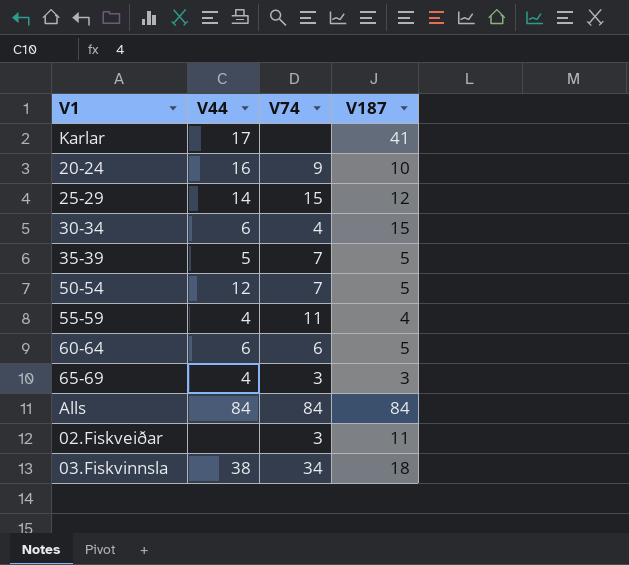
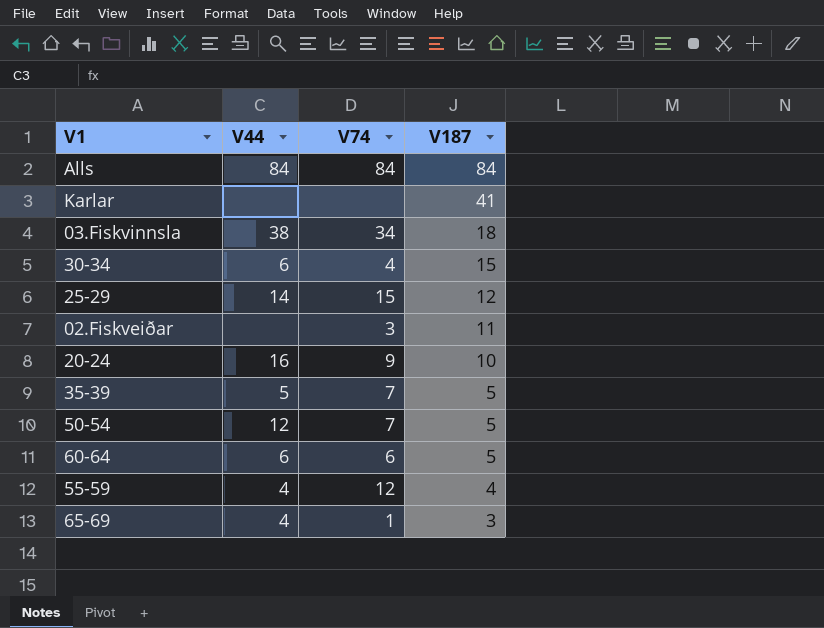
row order: none -> V187 descending
Karlar | V44: 17 -> none
55-59 | V74: 11 -> 12
65-69 | V74: 3 -> 1

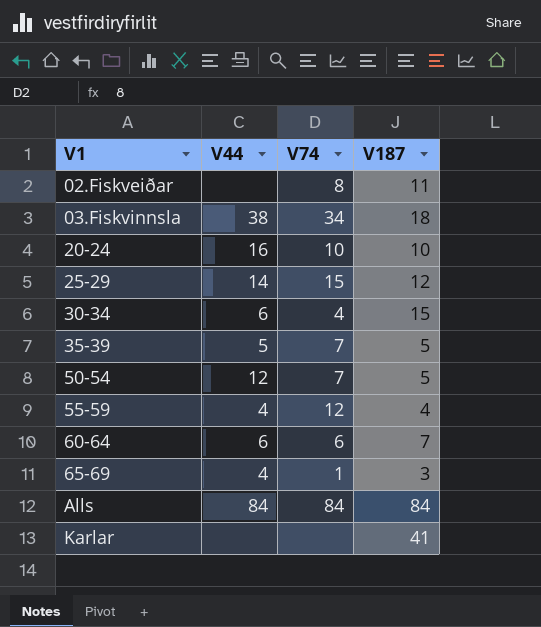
row order: V187 descending -> V1 ascending
02.Fiskveiðar | V74: 3 -> 8
20-24 | V74: 9 -> 10
60-64 | V187: 5 -> 7

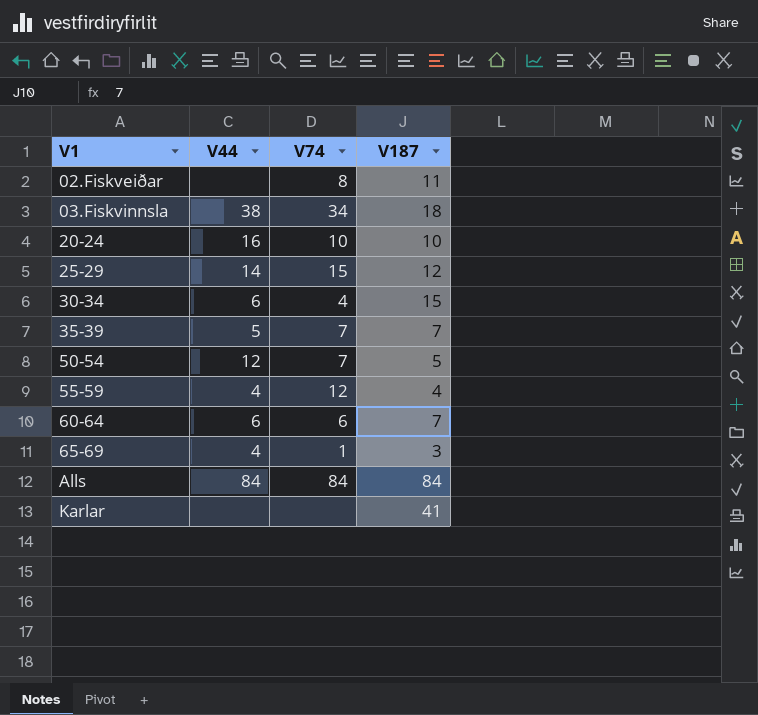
35-39 | V187: 5 -> 7

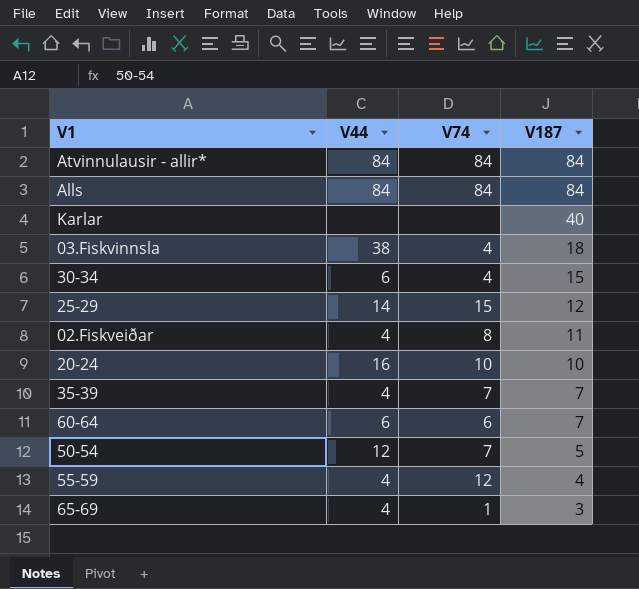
row order: V1 ascending -> V187 descending
row Atvinnulausir - allir*: none -> 84 | 84 | 84
Karlar | V187: 41 -> 40
03.Fiskvinnsla | V74: 34 -> 4
02.Fiskveiðar | V44: none -> 4
35-39 | V44: 5 -> 4

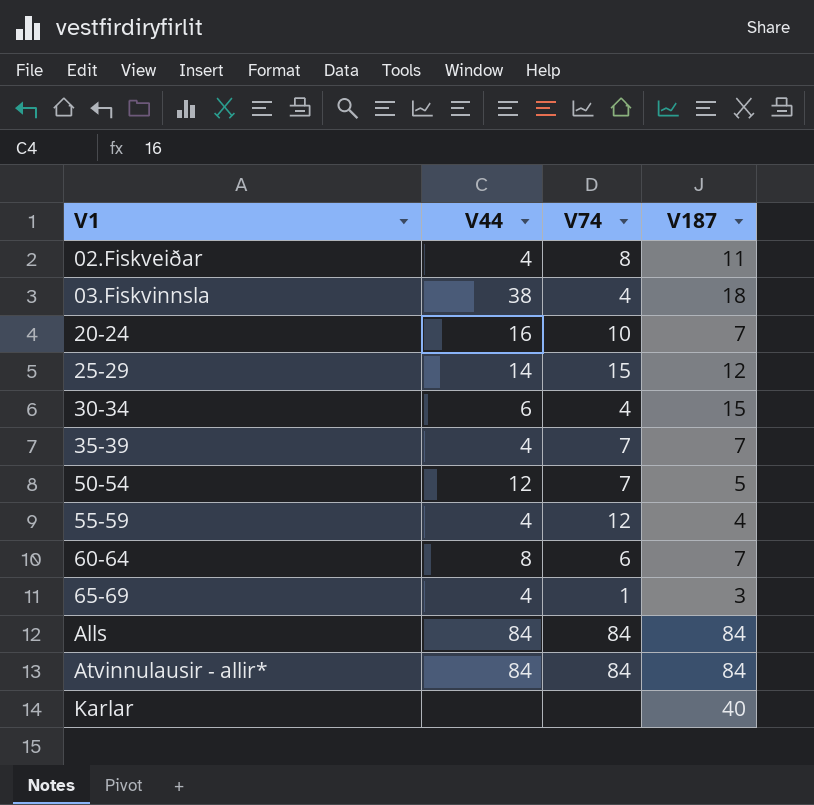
row order: V187 descending -> V1 ascending
20-24 | V187: 10 -> 7
60-64 | V44: 6 -> 8

